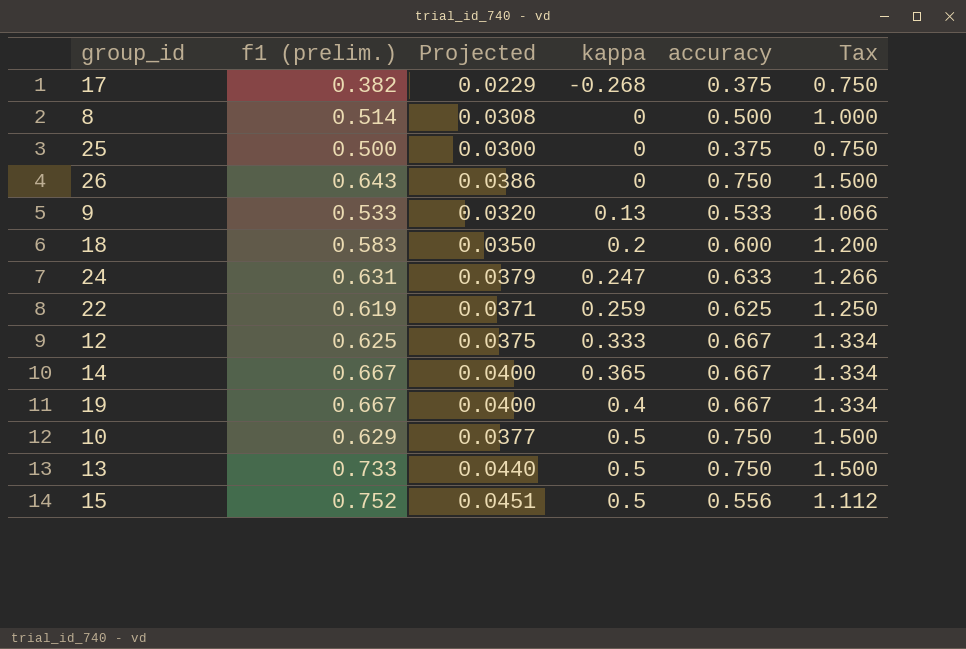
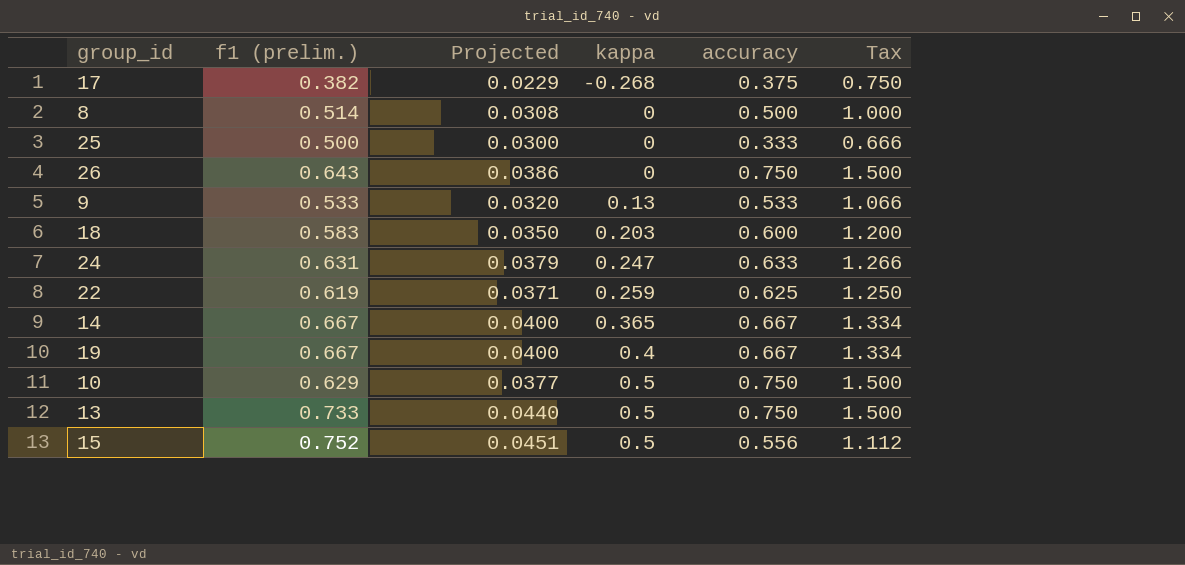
row 12: 0.625 | 0.0375 | 0.333 | 0.667 | 1.334 -> none
25 | accuracy: 0.375 -> 0.333
25 | Tax: 0.750 -> 0.666
18 | kappa: 0.2 -> 0.203

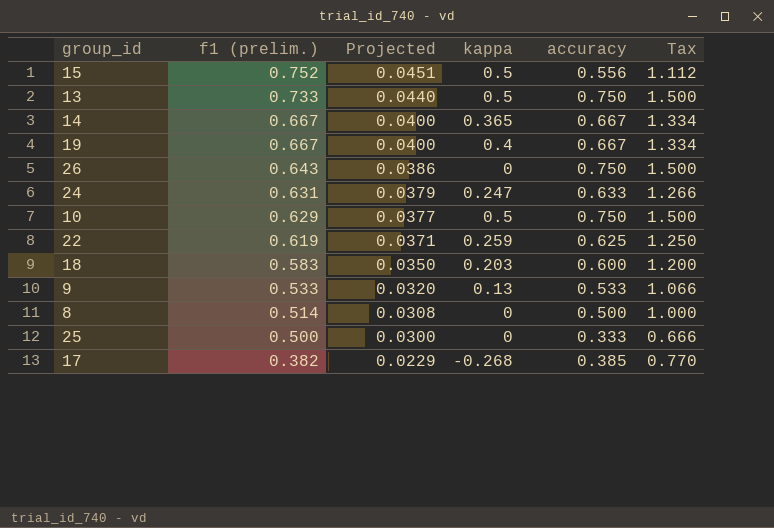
row order: kappa ascending -> f1 (prelim.) descending
17 | accuracy: 0.375 -> 0.385
17 | Tax: 0.750 -> 0.770

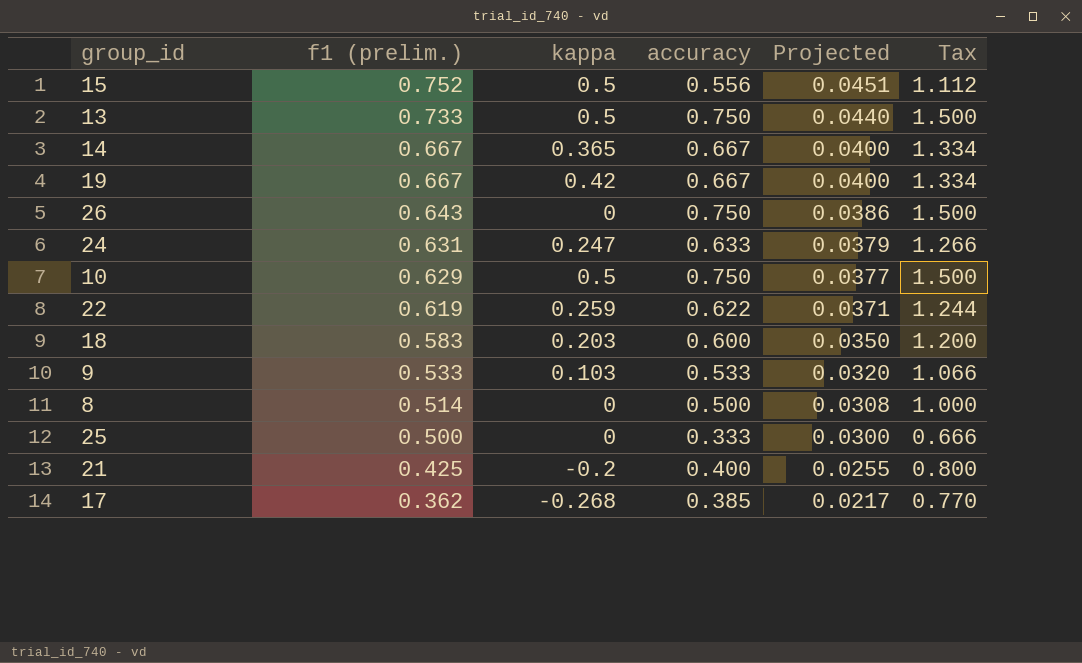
column Projected | position: 3 -> 5
19 | kappa: 0.4 -> 0.42
22 | accuracy: 0.625 -> 0.622
22 | Tax: 1.250 -> 1.244
9 | kappa: 0.13 -> 0.103
row 21: none -> 0.425 | -0.2 | 0.400 | 0.0255 | 0.800
17 | f1 (prelim.): 0.382 -> 0.362
17 | Projected: 0.0229 -> 0.0217

